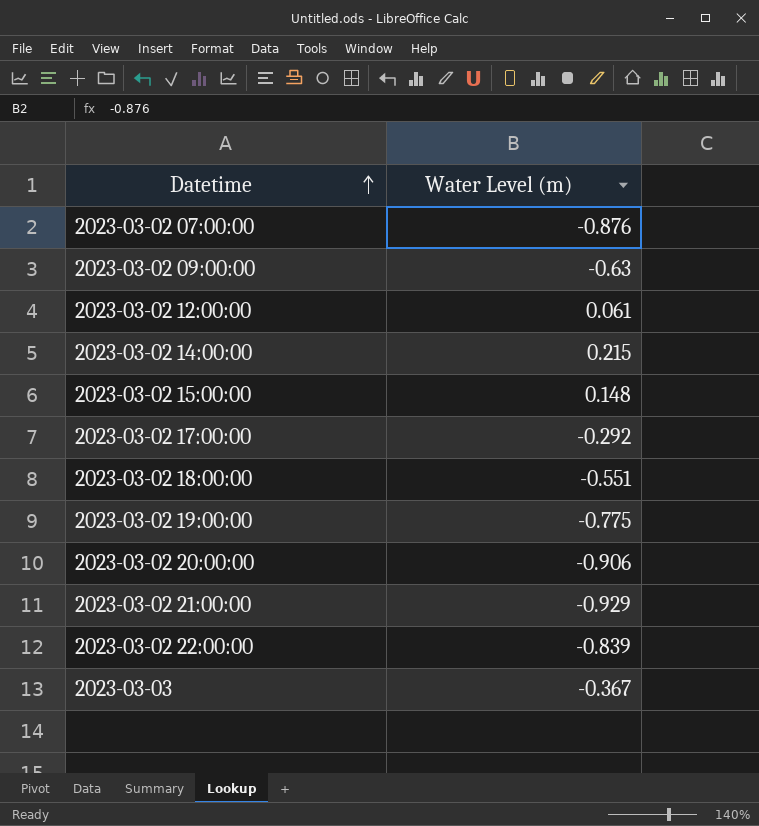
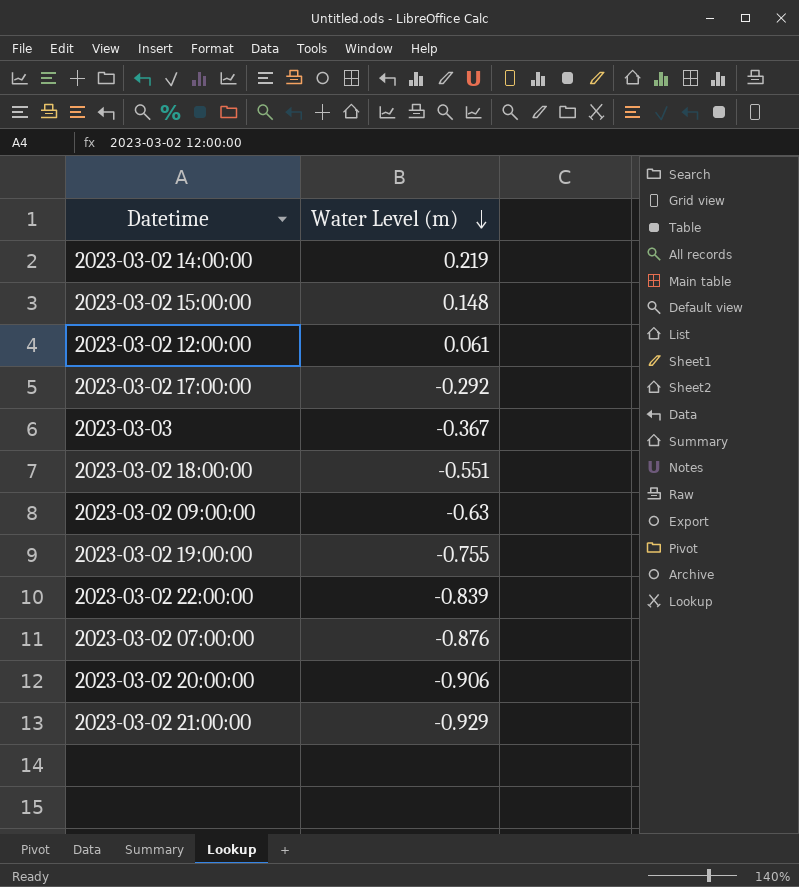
row order: Datetime ascending -> Water Level (m) descending
2023-03-02 14:00:00 | Water Level (m): 0.215 -> 0.219
2023-03-02 19:00:00 | Water Level (m): -0.775 -> -0.755

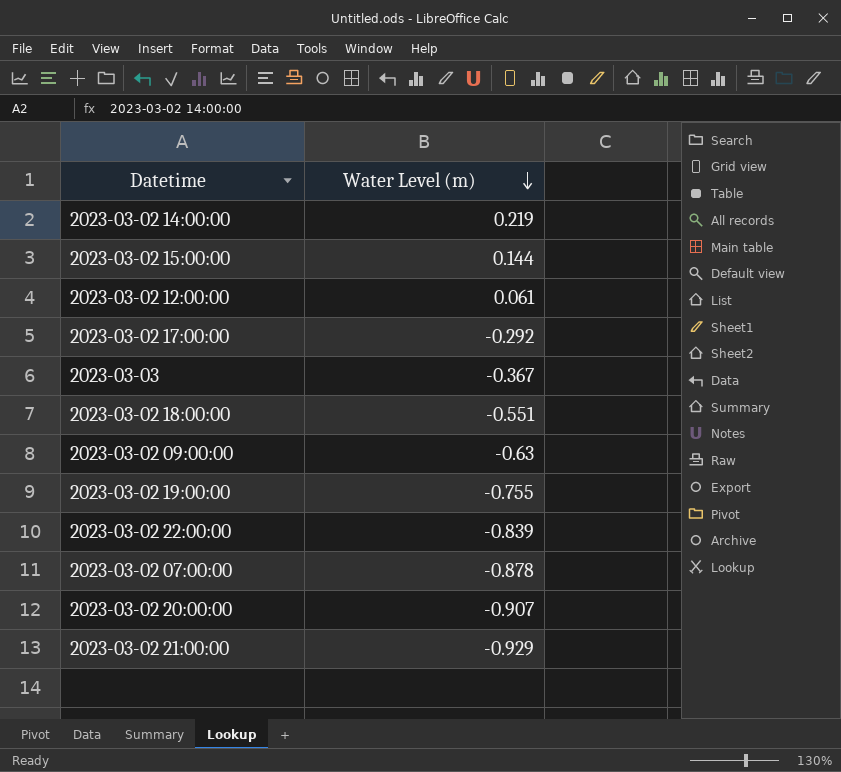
2023-03-02 15:00:00 | Water Level (m): 0.148 -> 0.144
2023-03-02 07:00:00 | Water Level (m): -0.876 -> -0.878
2023-03-02 20:00:00 | Water Level (m): -0.906 -> -0.907

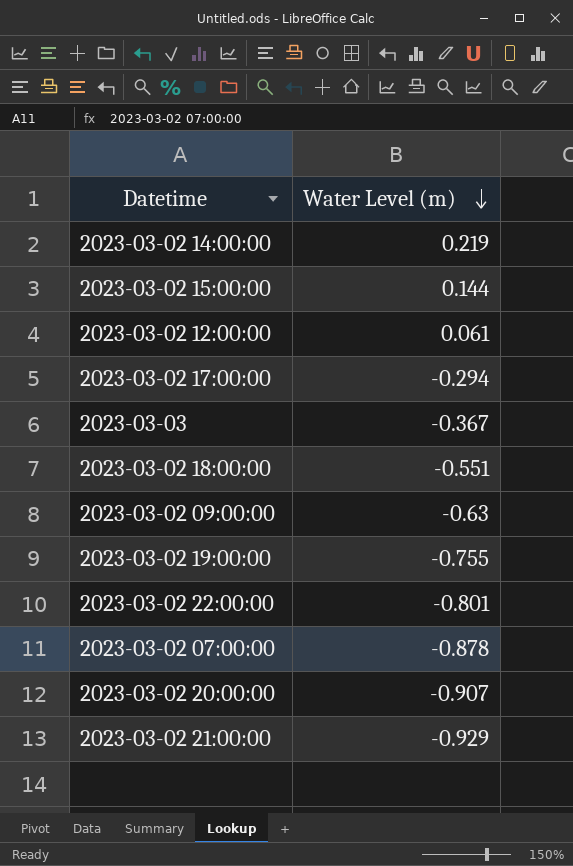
2023-03-02 17:00:00 | Water Level (m): -0.292 -> -0.294
2023-03-02 22:00:00 | Water Level (m): -0.839 -> -0.801

